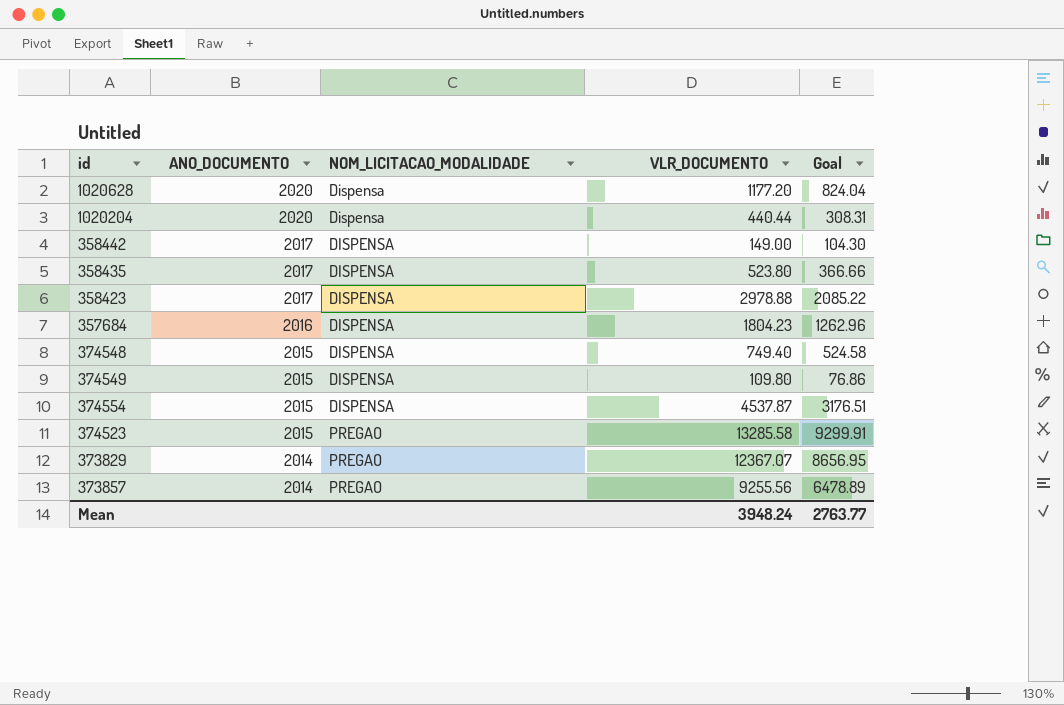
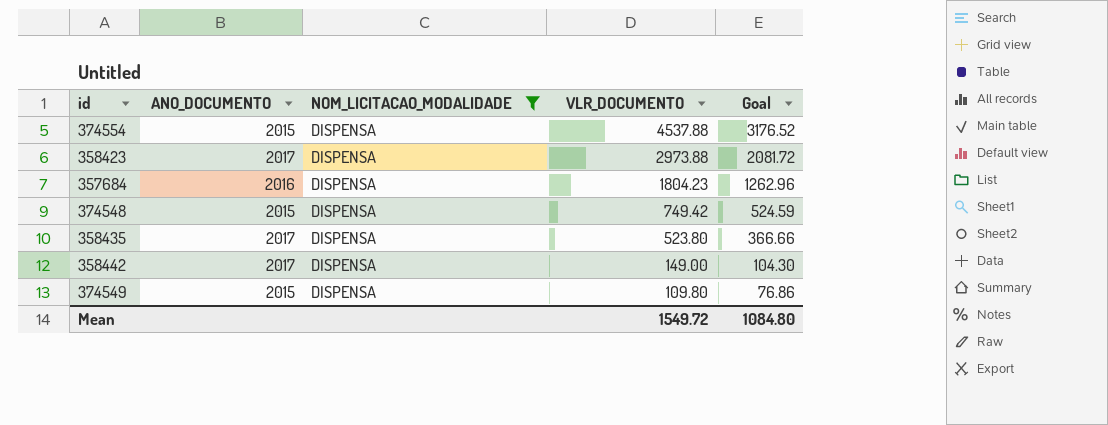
filter: none -> NOM_LICITACAO_MODALIDADE = DISPENSA
row order: ANO_DOCUMENTO descending -> VLR_DOCUMENTO descending
374554 | VLR_DOCUMENTO: 4537.87 -> 4537.88
374554 | Goal: 3176.51 -> 3176.52
358423 | VLR_DOCUMENTO: 2978.88 -> 2973.88
358423 | Goal: 2085.22 -> 2081.72
374548 | VLR_DOCUMENTO: 749.40 -> 749.42
374548 | Goal: 524.58 -> 524.59
Mean | VLR_DOCUMENTO: 3948.24 -> 1549.72
Mean | Goal: 2763.77 -> 1084.80

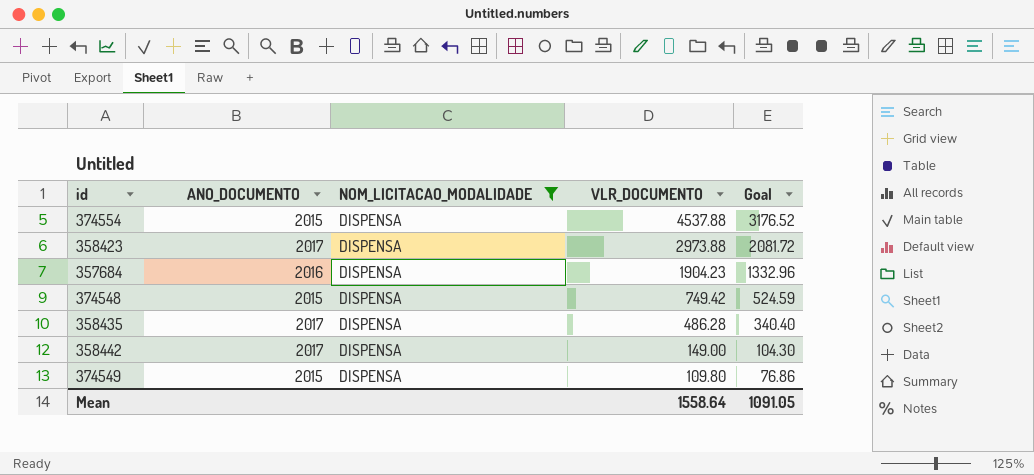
357684 | VLR_DOCUMENTO: 1804.23 -> 1904.23
357684 | Goal: 1262.96 -> 1332.96
358435 | VLR_DOCUMENTO: 523.80 -> 486.28
358435 | Goal: 366.66 -> 340.40
Mean | VLR_DOCUMENTO: 1549.72 -> 1558.64
Mean | Goal: 1084.80 -> 1091.05

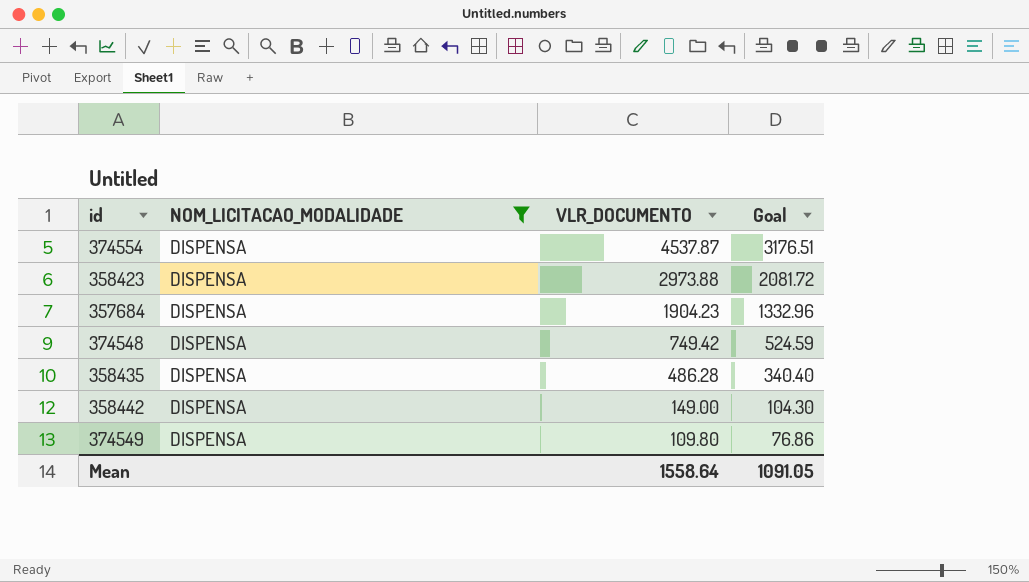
column ANO_DOCUMENTO | position: 2 -> none
374554 | VLR_DOCUMENTO: 4537.88 -> 4537.87
374554 | Goal: 3176.52 -> 3176.51

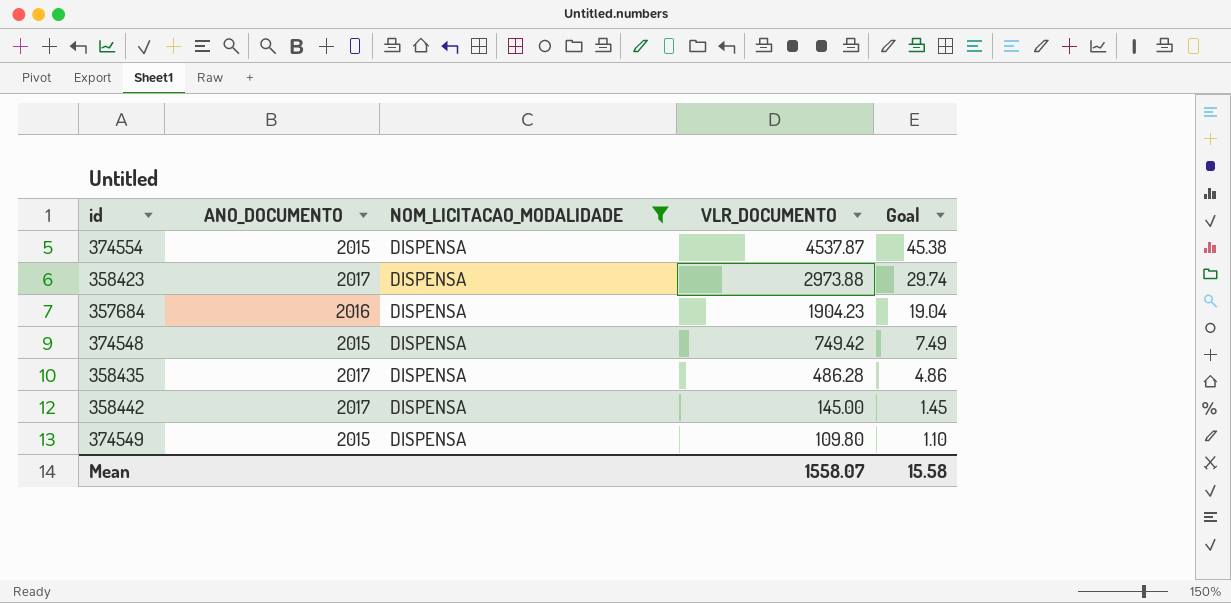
column ANO_DOCUMENTO | position: none -> 2
column Goal | formula: [VLR_DOCUMENTO] * 0.7 -> [VLR_DOCUMENTO] * 0.01
358442 | VLR_DOCUMENTO: 149.00 -> 145.00
Mean | VLR_DOCUMENTO: 1558.64 -> 1558.07
Mean | Goal: 1091.05 -> 15.58

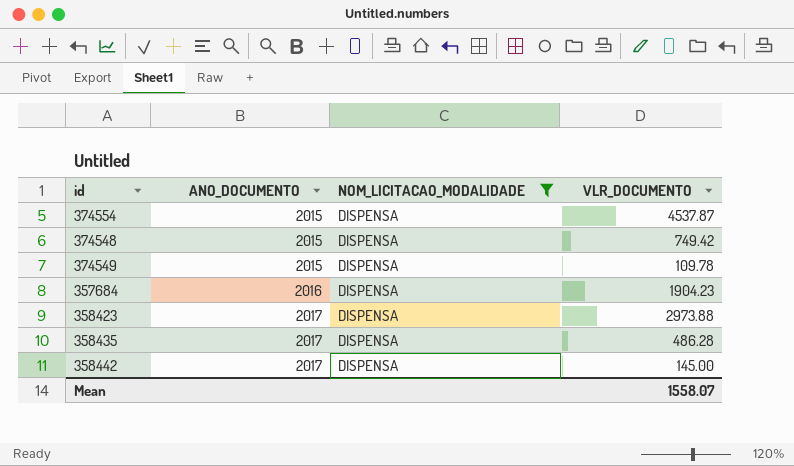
row order: VLR_DOCUMENTO descending -> ANO_DOCUMENTO ascending
column Goal | formula: [VLR_DOCUMENTO] * 0.01 -> none
374549 | VLR_DOCUMENTO: 109.80 -> 109.78

